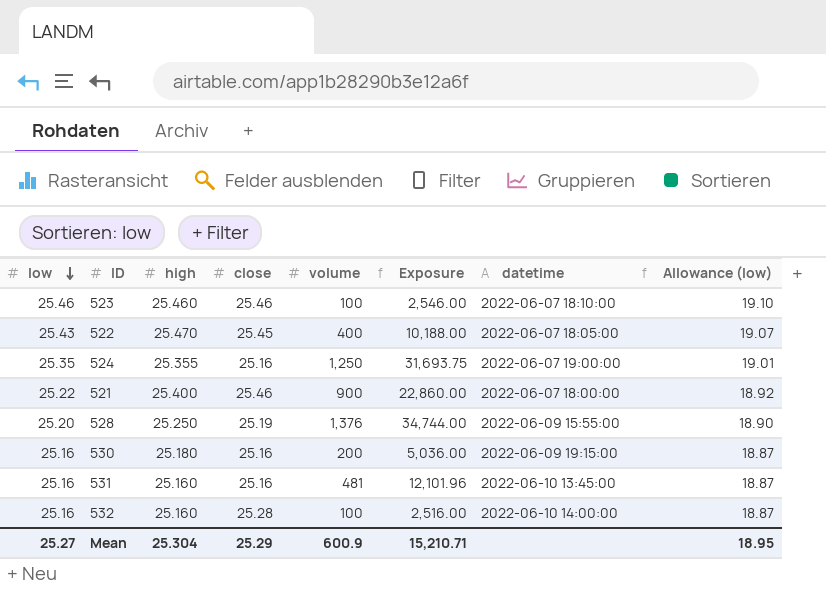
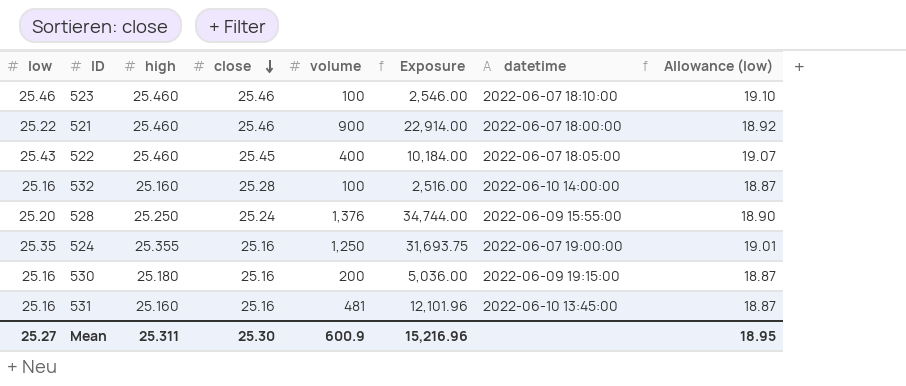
row order: low descending -> close descending
521 | high: 25.400 -> 25.460
521 | Exposure: 22,860.00 -> 22,914.00
522 | high: 25.470 -> 25.460
522 | Exposure: 10,188.00 -> 10,184.00
528 | close: 25.19 -> 25.24
Mean | high: 25.304 -> 25.311
Mean | close: 25.29 -> 25.30
Mean | Exposure: 15,210.71 -> 15,216.96

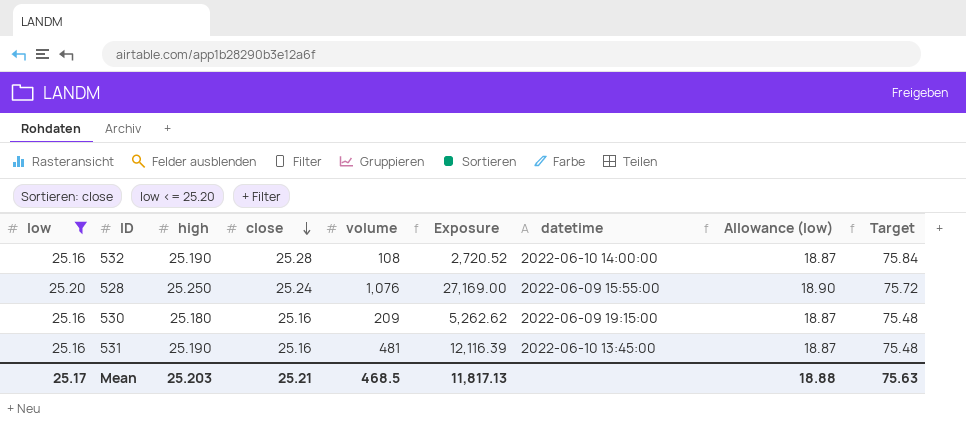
filter: none -> low <= 25.20
column Target | formula: none -> [close] * 3
532 | high: 25.160 -> 25.190
532 | volume: 100 -> 108
532 | Exposure: 2,516.00 -> 2,720.52
528 | volume: 1,376 -> 1,076
528 | Exposure: 34,744.00 -> 27,169.00
530 | volume: 200 -> 209
530 | Exposure: 5,036.00 -> 5,262.62
531 | high: 25.160 -> 25.190
531 | Exposure: 12,101.96 -> 12,116.39
Mean | low: 25.27 -> 25.17
Mean | high: 25.311 -> 25.203
Mean | close: 25.30 -> 25.21
Mean | volume: 600.9 -> 468.5
Mean | Exposure: 15,216.96 -> 11,817.13
Mean | Allowance (low): 18.95 -> 18.88

